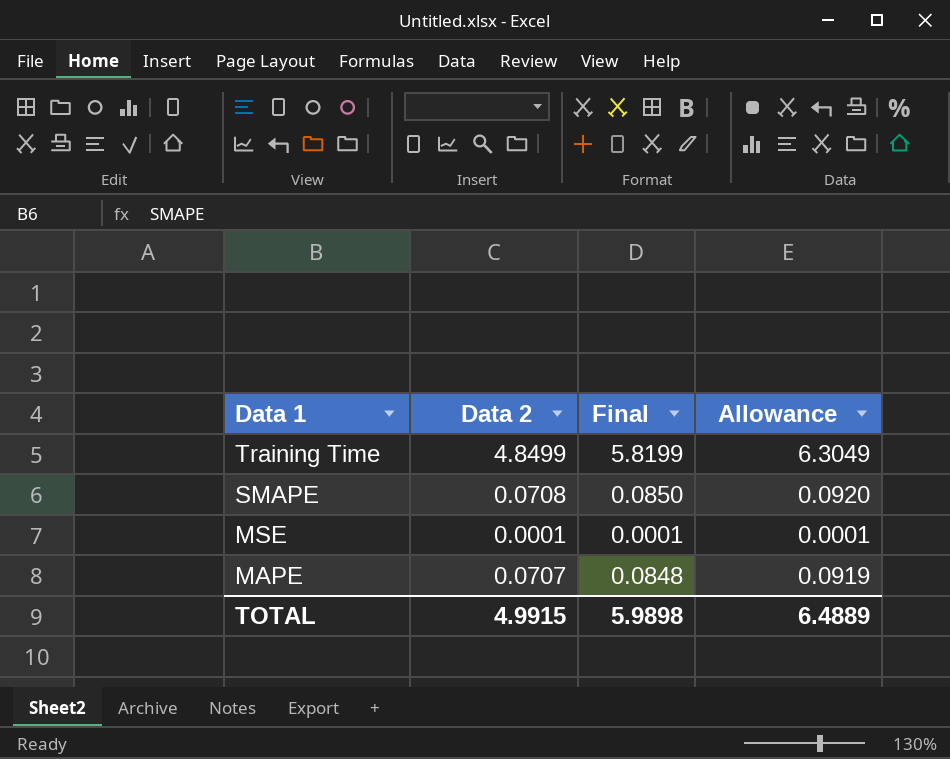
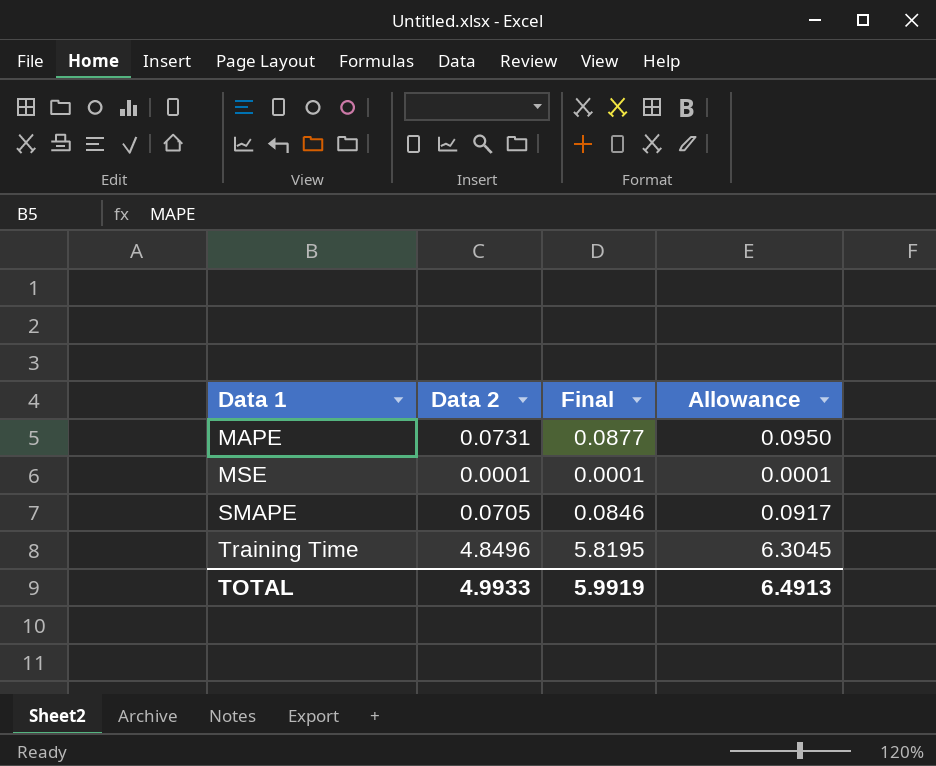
row order: Data 1 descending -> Data 1 ascending
MAPE | Data 2: 0.0707 -> 0.0731
MAPE | Final: 0.0848 -> 0.0877
MAPE | Allowance: 0.0919 -> 0.0950
SMAPE | Data 2: 0.0708 -> 0.0705
SMAPE | Final: 0.0850 -> 0.0846
SMAPE | Allowance: 0.0920 -> 0.0917
Training Time | Data 2: 4.8499 -> 4.8496
Training Time | Final: 5.8199 -> 5.8195
Training Time | Allowance: 6.3049 -> 6.3045
TOTAL | Data 2: 4.9915 -> 4.9933
TOTAL | Final: 5.9898 -> 5.9919
TOTAL | Allowance: 6.4889 -> 6.4913

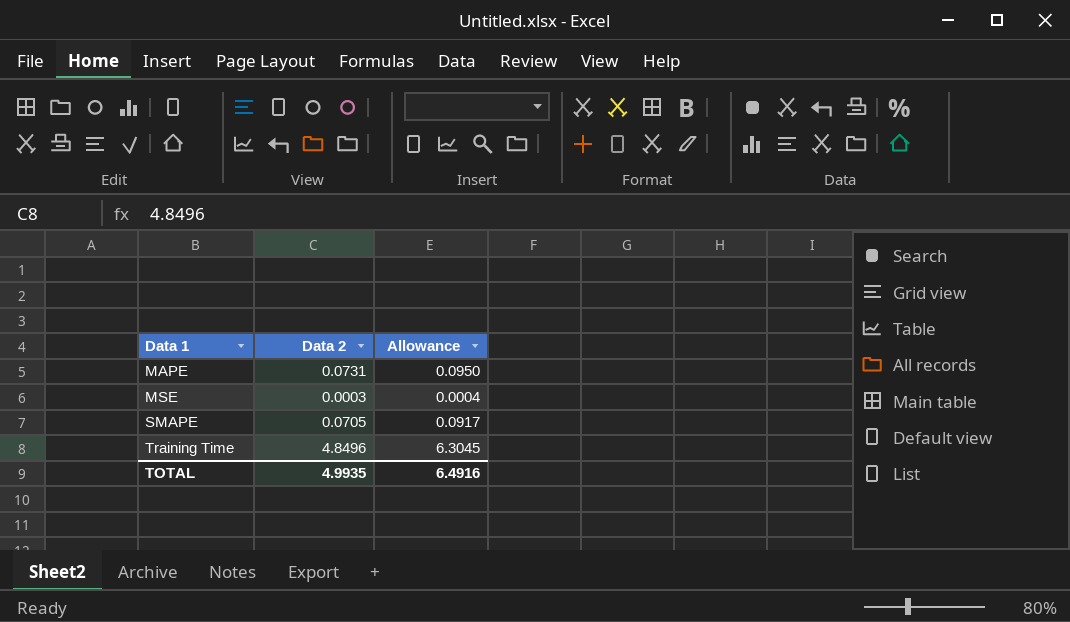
column Final | formula: [Data 2] * 1.2 -> none
MSE | Data 2: 0.0001 -> 0.0003
MSE | Allowance: 0.0001 -> 0.0004
TOTAL | Data 2: 4.9933 -> 4.9935
TOTAL | Allowance: 6.4913 -> 6.4916

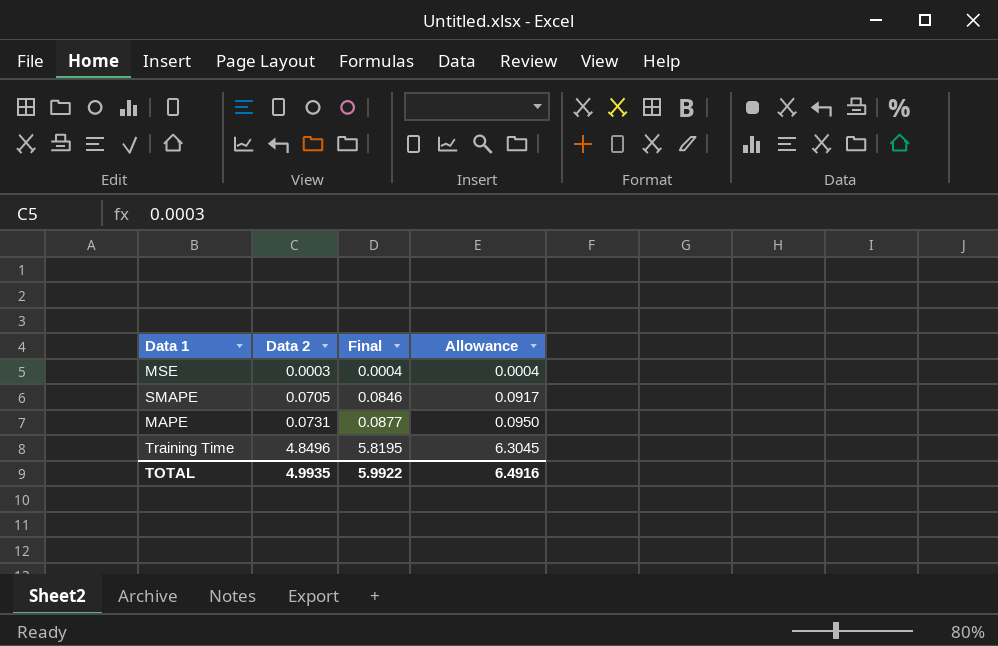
row order: Data 1 ascending -> Data 2 ascending
column Final | formula: none -> [Data 2] * 1.2

